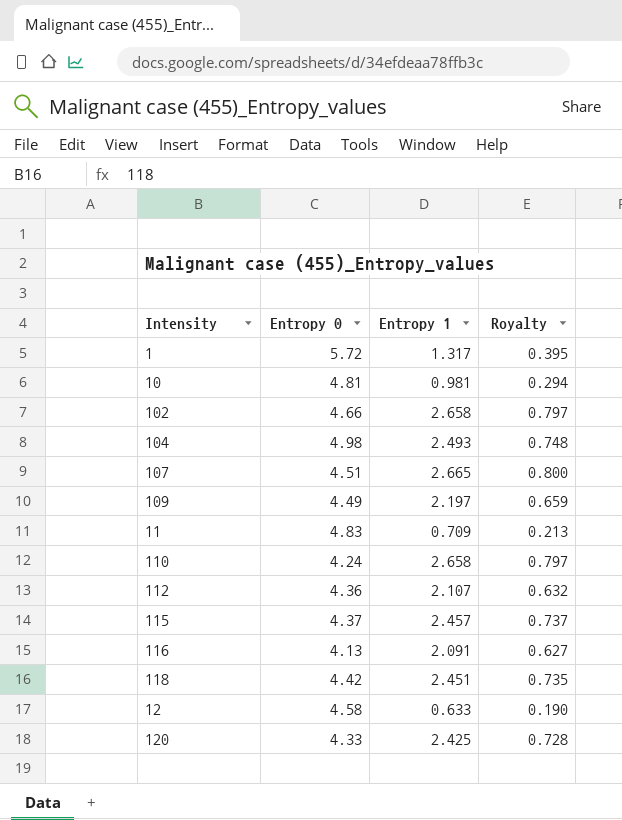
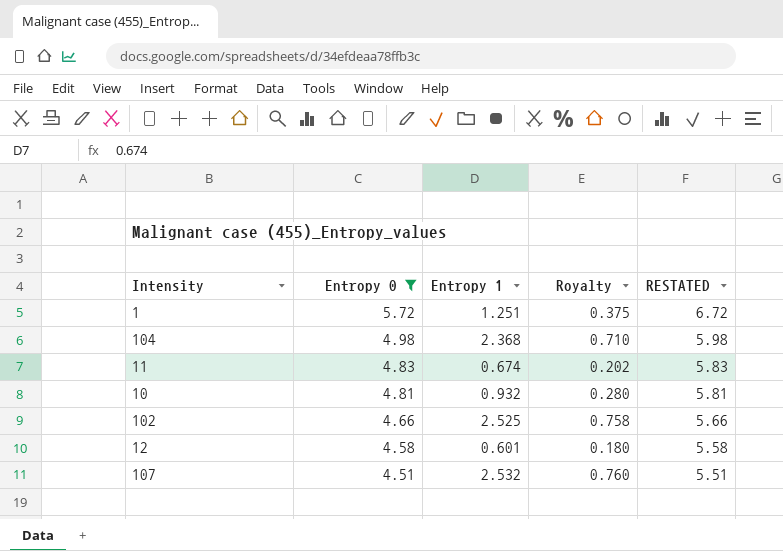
filter: none -> Entropy 0 >= 4.51
row order: none -> Entropy 0 descending
column RESTATED | formula: none -> [Entropy 0] + 1
1 | Entropy 1: 1.317 -> 1.251
1 | Royalty: 0.395 -> 0.375
104 | Entropy 1: 2.493 -> 2.368
104 | Royalty: 0.748 -> 0.710
11 | Entropy 1: 0.709 -> 0.674
11 | Royalty: 0.213 -> 0.202
10 | Entropy 1: 0.981 -> 0.932
10 | Royalty: 0.294 -> 0.280
102 | Entropy 1: 2.658 -> 2.525
102 | Royalty: 0.797 -> 0.758
12 | Entropy 1: 0.633 -> 0.601
12 | Royalty: 0.190 -> 0.180
107 | Entropy 1: 2.665 -> 2.532
107 | Royalty: 0.800 -> 0.760

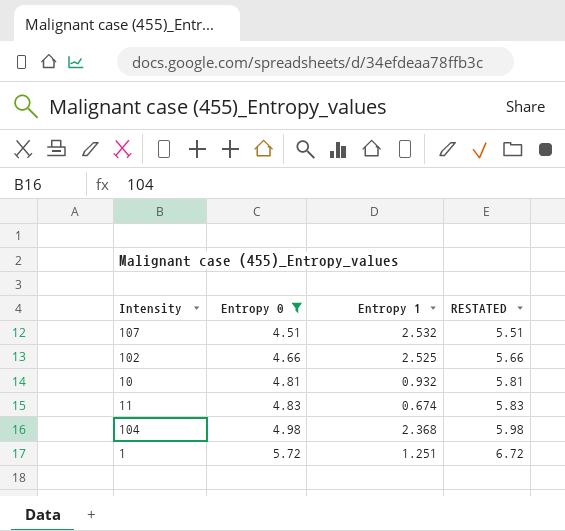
row order: Entropy 0 descending -> Entropy 0 ascending
column Royalty | formula: [Entropy 1] * 0.3 -> none
row 12: 4.58 | 0.601 | 0.180 | 5.58 -> none

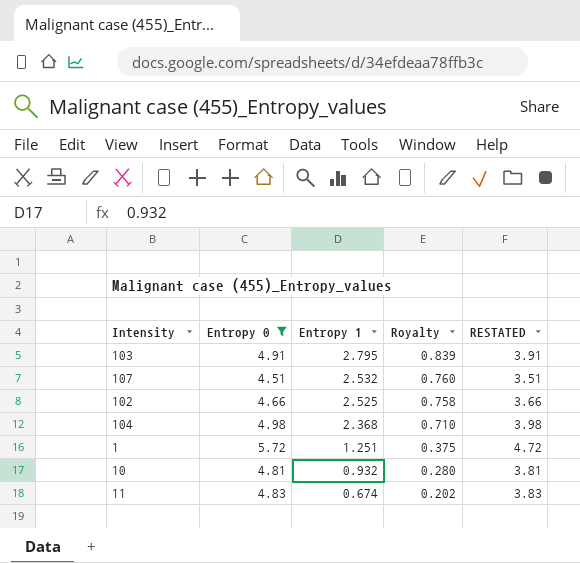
row order: Entropy 0 ascending -> Entropy 1 descending
column Royalty | formula: none -> [Entropy 1] * 0.3
column RESTATED | formula: [Entropy 0] + 1 -> [Entropy 0] - 1
row 103: none -> 4.91 | 2.795 | 0.839 | 3.91

